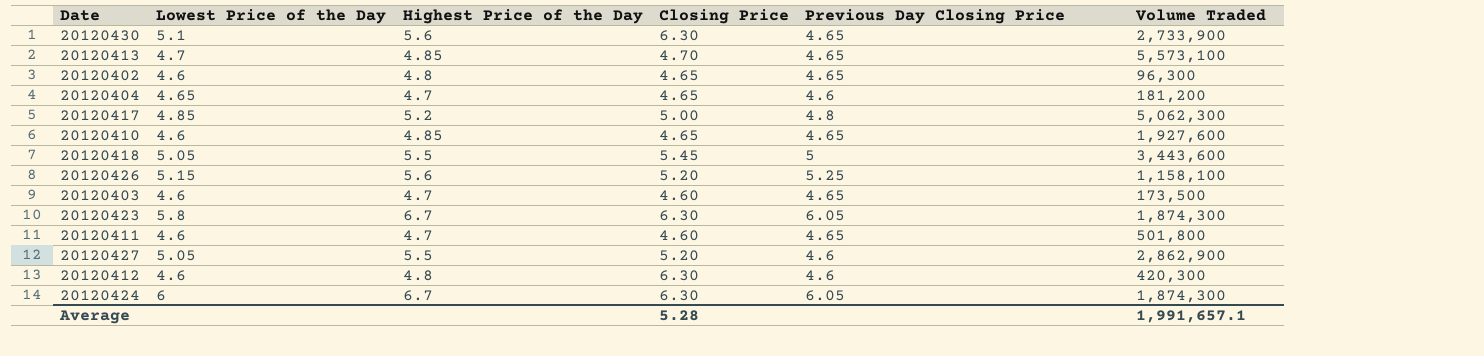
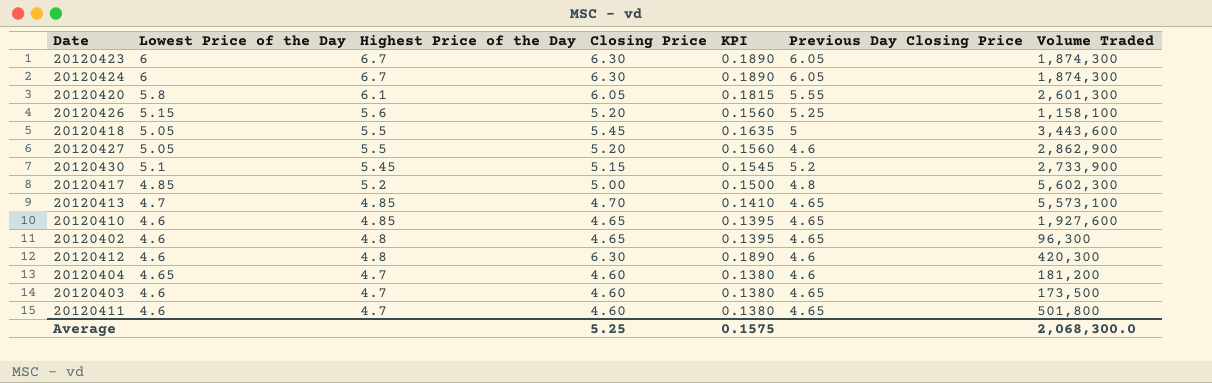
row order: none -> Highest Price of the Day descending
column KPI | formula: none -> [Closing Price] * 0.03
20120423 | Lowest Price of the Day: 5.8 -> 6
row 20120420: none -> 5.8 | 6.1 | 6.05 | 0.1815 | 5.55 | 2,601,300
20120430 | Highest Price of the Day: 5.6 -> 5.45
20120430 | Closing Price: 6.30 -> 5.15
20120430 | Previous Day Closing Price: 4.65 -> 5.2
20120417 | Volume Traded: 5,062,300 -> 5,602,300
20120404 | Closing Price: 4.65 -> 4.60
Average | Closing Price: 5.28 -> 5.25
Average | Volume Traded: 1,991,657.1 -> 2,068,300.0

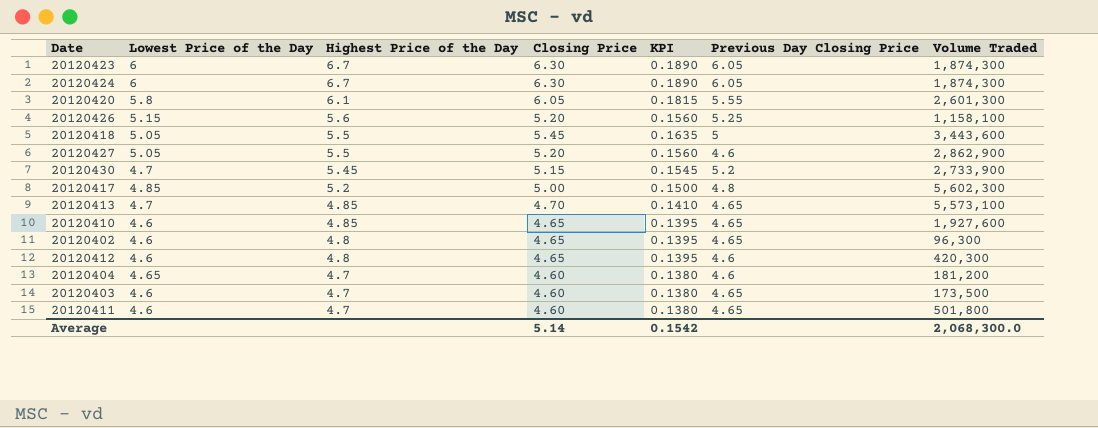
20120430 | Lowest Price of the Day: 5.1 -> 4.7
20120412 | Closing Price: 6.30 -> 4.65
20120412 | KPI: 0.1890 -> 0.1395
Average | Closing Price: 5.25 -> 5.14
Average | KPI: 0.1575 -> 0.1542

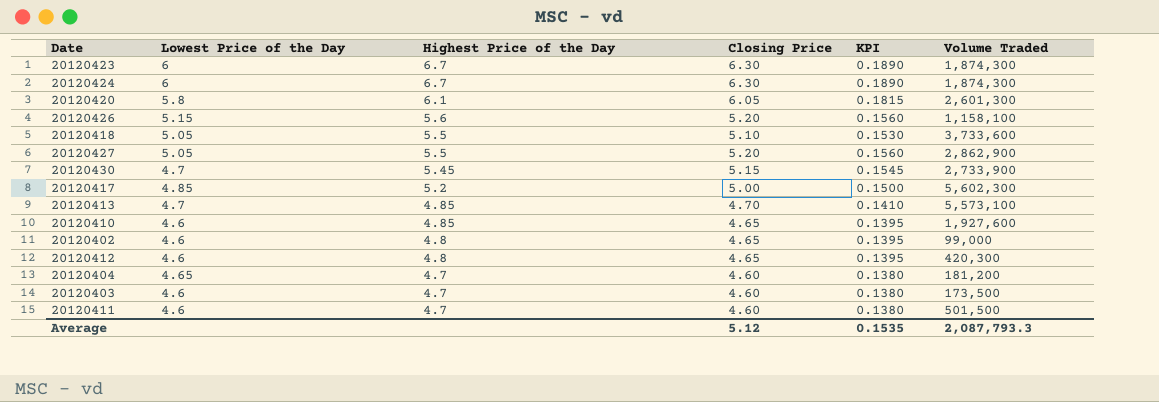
column Previous Day Closing Price | position: 6 -> none
20120418 | Closing Price: 5.45 -> 5.10
20120418 | KPI: 0.1635 -> 0.1530
20120418 | Volume Traded: 3,443,600 -> 3,733,600
20120402 | Volume Traded: 96,300 -> 99,000
20120411 | Volume Traded: 501,800 -> 501,500
Average | Closing Price: 5.14 -> 5.12
Average | KPI: 0.1542 -> 0.1535
Average | Volume Traded: 2,068,300.0 -> 2,087,793.3

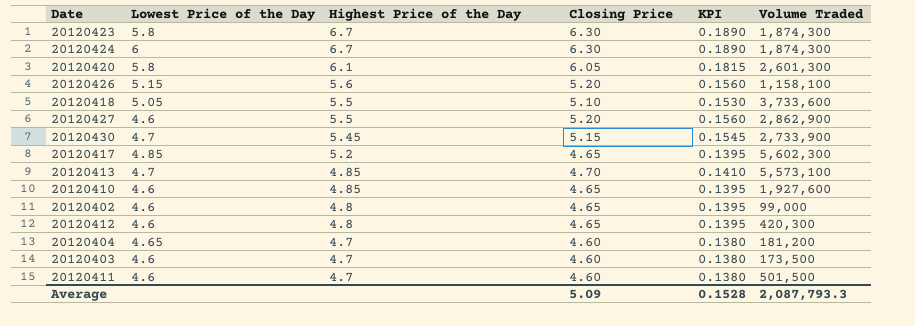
20120423 | Lowest Price of the Day: 6 -> 5.8
20120427 | Lowest Price of the Day: 5.05 -> 4.6
20120417 | Closing Price: 5.00 -> 4.65
20120417 | KPI: 0.1500 -> 0.1395
Average | Closing Price: 5.12 -> 5.09
Average | KPI: 0.1535 -> 0.1528

